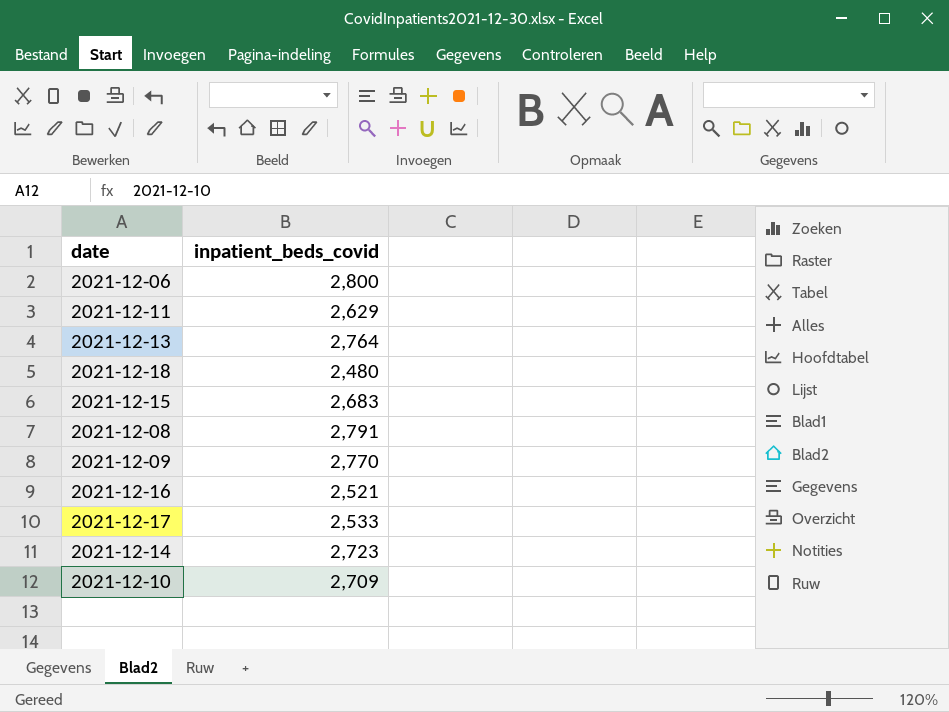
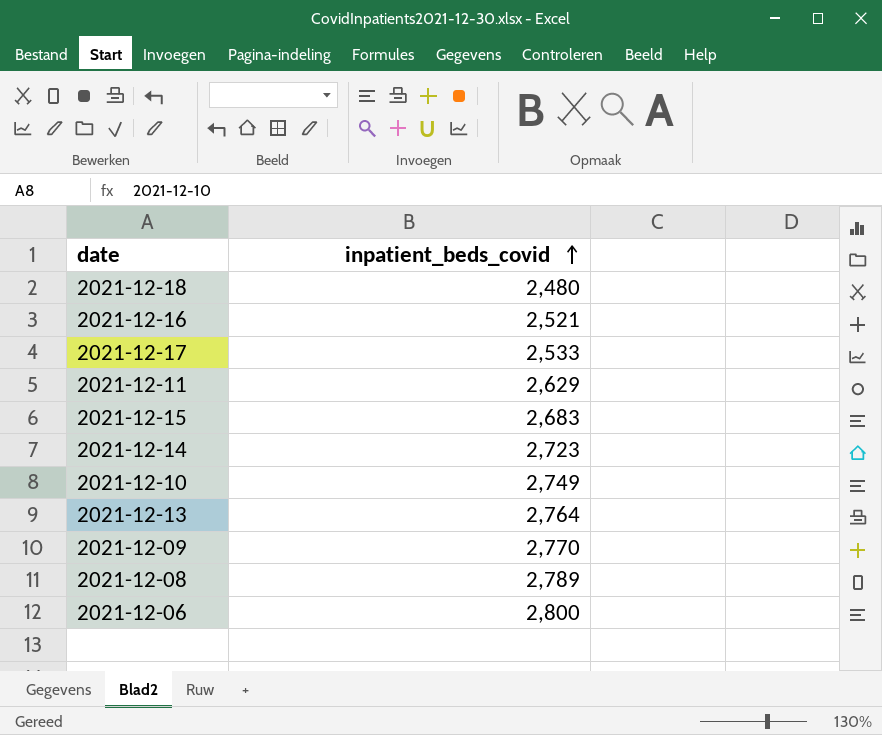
row order: none -> inpatient_beds_covid ascending
2021-12-10 | inpatient_beds_covid: 2,709 -> 2,749
2021-12-08 | inpatient_beds_covid: 2,791 -> 2,789

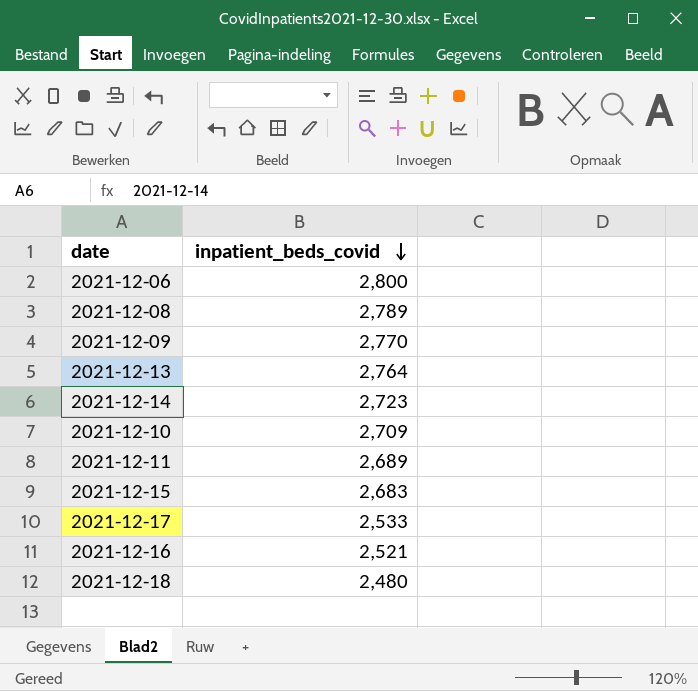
row order: inpatient_beds_covid ascending -> inpatient_beds_covid descending
2021-12-10 | inpatient_beds_covid: 2,749 -> 2,709
2021-12-11 | inpatient_beds_covid: 2,629 -> 2,689

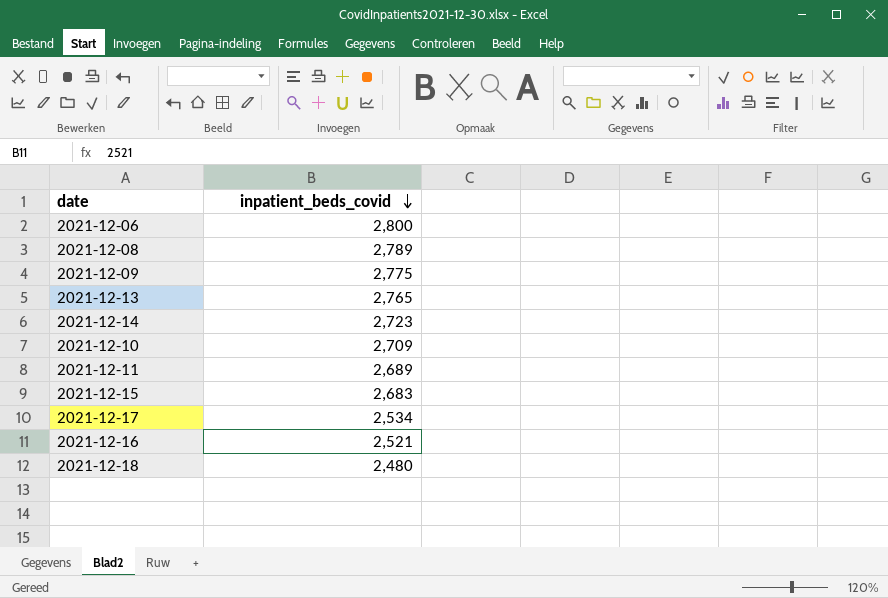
2021-12-09 | inpatient_beds_covid: 2,770 -> 2,775
2021-12-13 | inpatient_beds_covid: 2,764 -> 2,765
2021-12-17 | inpatient_beds_covid: 2,533 -> 2,534

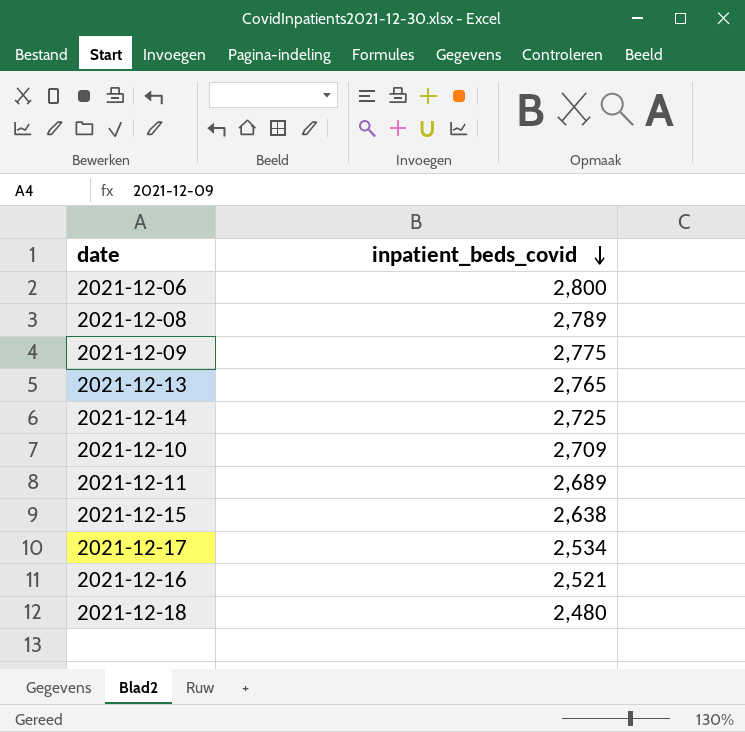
2021-12-14 | inpatient_beds_covid: 2,723 -> 2,725
2021-12-15 | inpatient_beds_covid: 2,683 -> 2,638

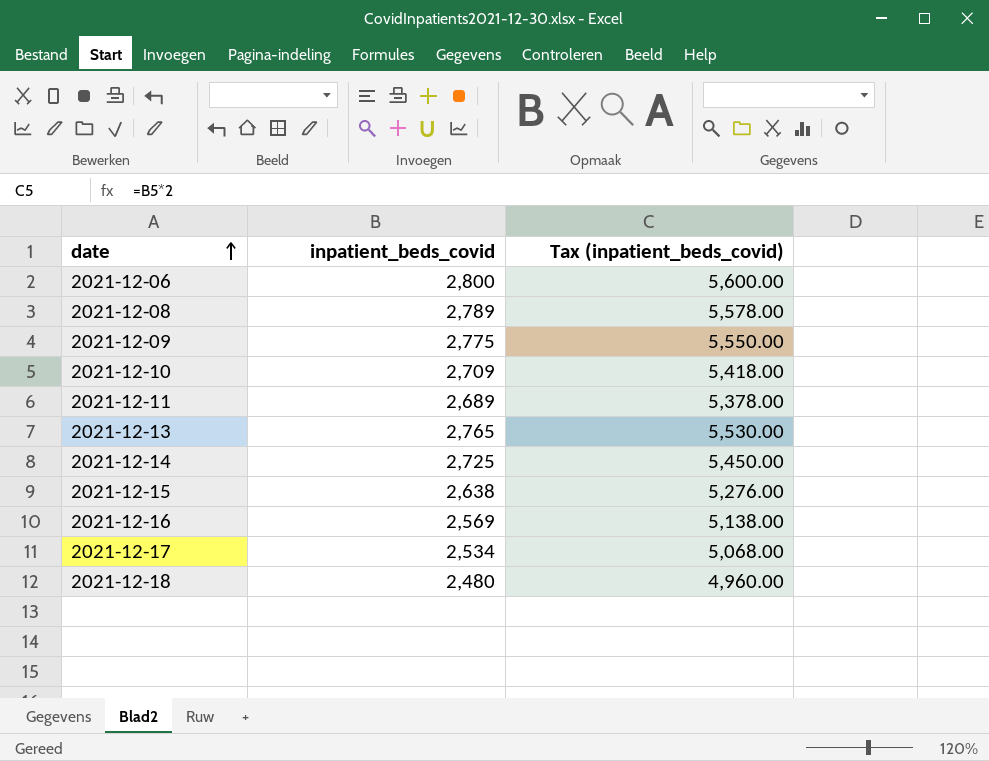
row order: inpatient_beds_covid descending -> date ascending
column Tax (inpatient_beds_covid) | formula: none -> [inpatient_beds_covid] * 2
2021-12-16 | inpatient_beds_covid: 2,521 -> 2,569

